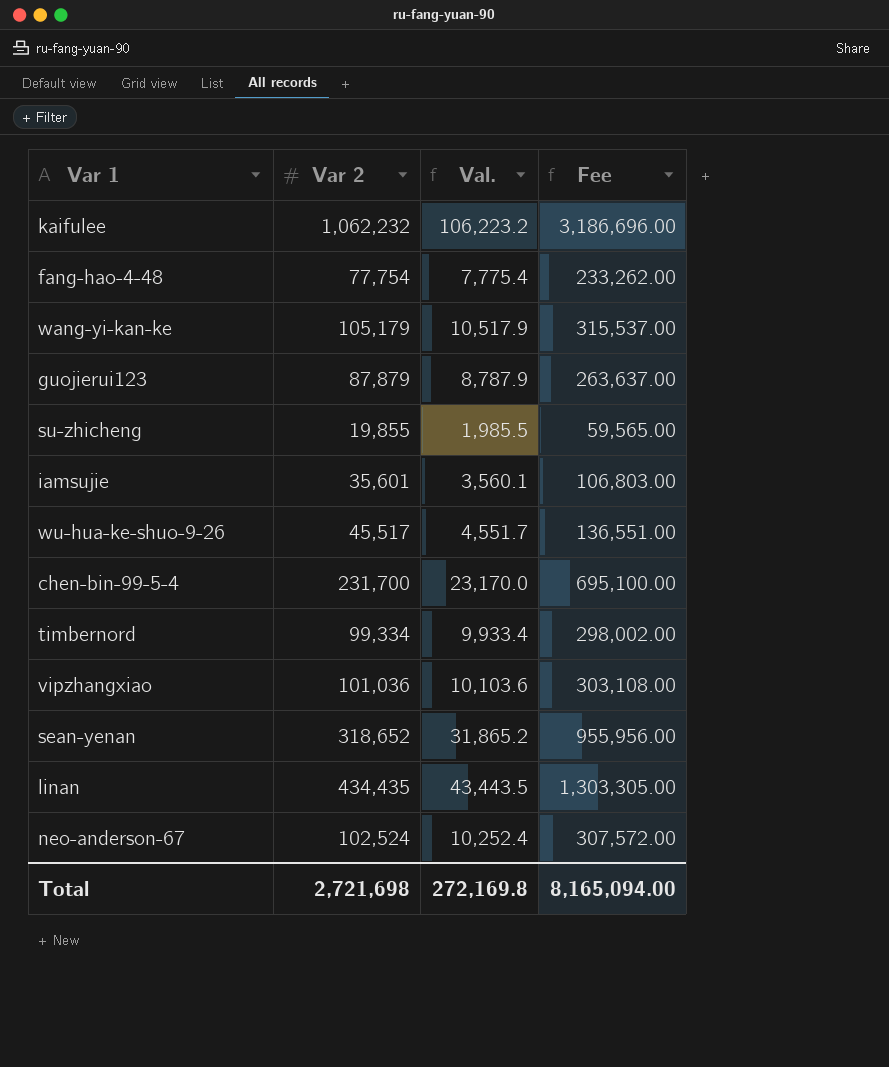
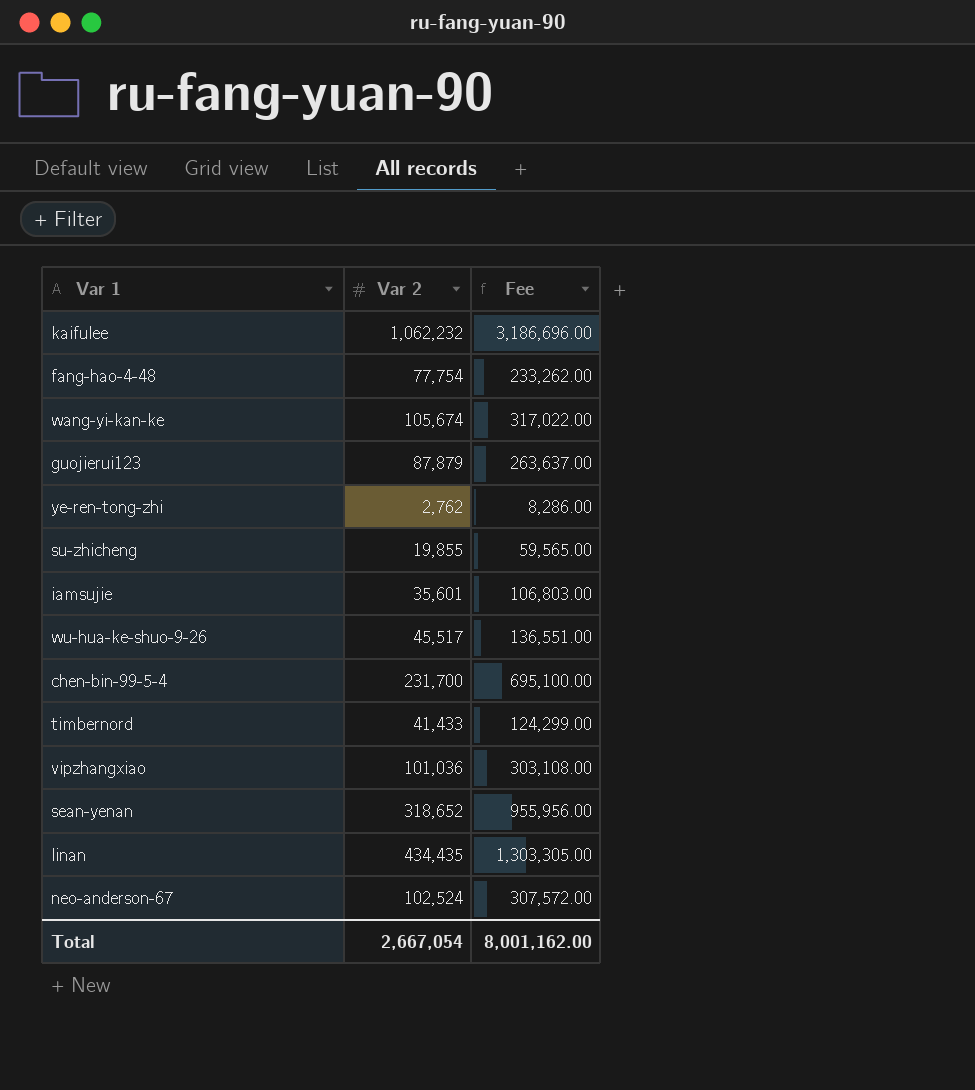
column Val. | formula: [Var 2] * 0.1 -> none
wang-yi-kan-ke | Var 2: 105,179 -> 105,674
wang-yi-kan-ke | Fee: 315,537.00 -> 317,022.00
row ye-ren-tong-zhi: none -> 2,762 | 8,286.00
timbernord | Var 2: 99,334 -> 41,433
timbernord | Fee: 298,002.00 -> 124,299.00
Total | Var 2: 2,721,698 -> 2,667,054
Total | Fee: 8,165,094.00 -> 8,001,162.00

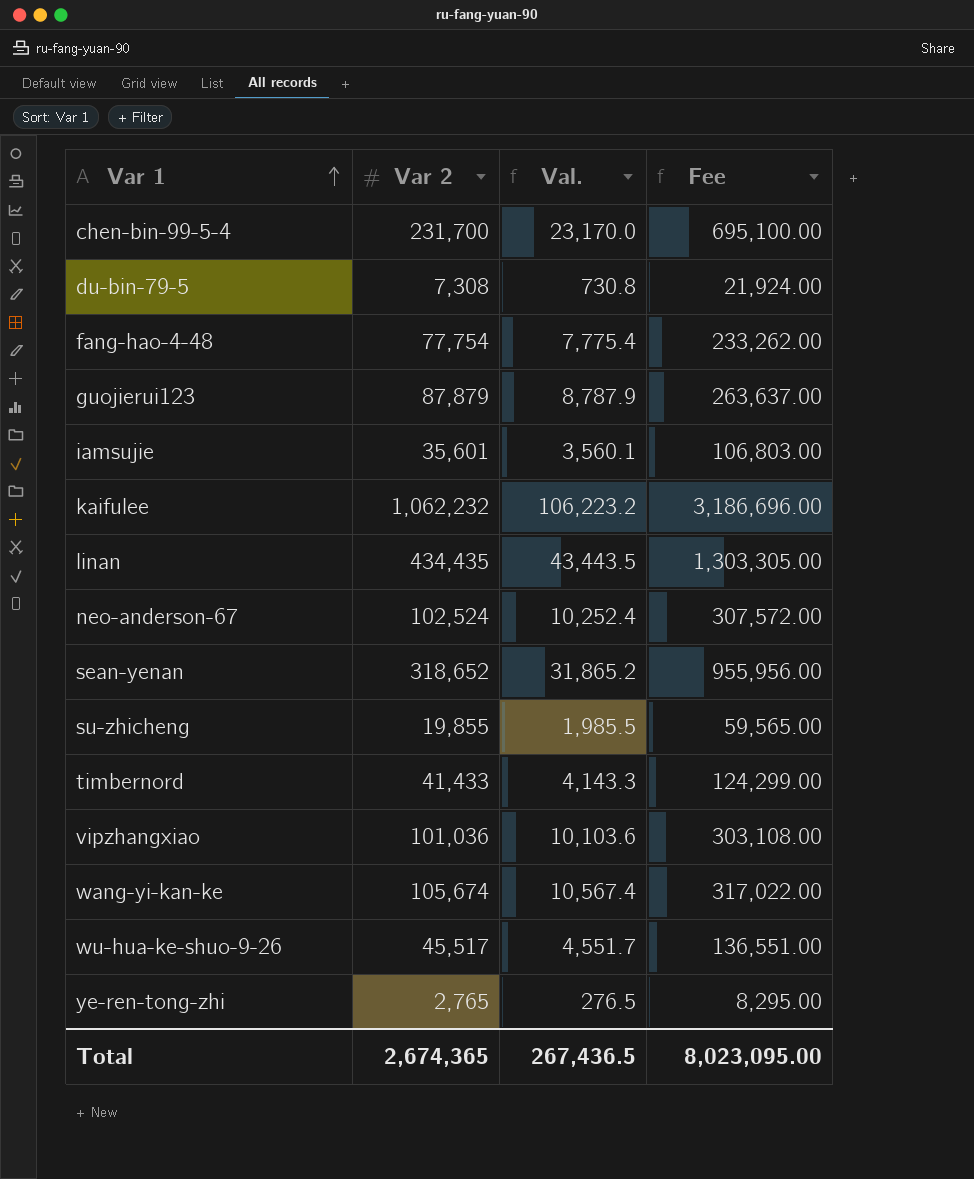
row order: none -> Var 1 ascending
column Val. | formula: none -> [Var 2] * 0.1
row du-bin-79-5: none -> 7,308 | 730.8 | 21,924.00
ye-ren-tong-zhi | Var 2: 2,762 -> 2,765
ye-ren-tong-zhi | Fee: 8,286.00 -> 8,295.00
Total | Var 2: 2,667,054 -> 2,674,365
Total | Fee: 8,001,162.00 -> 8,023,095.00

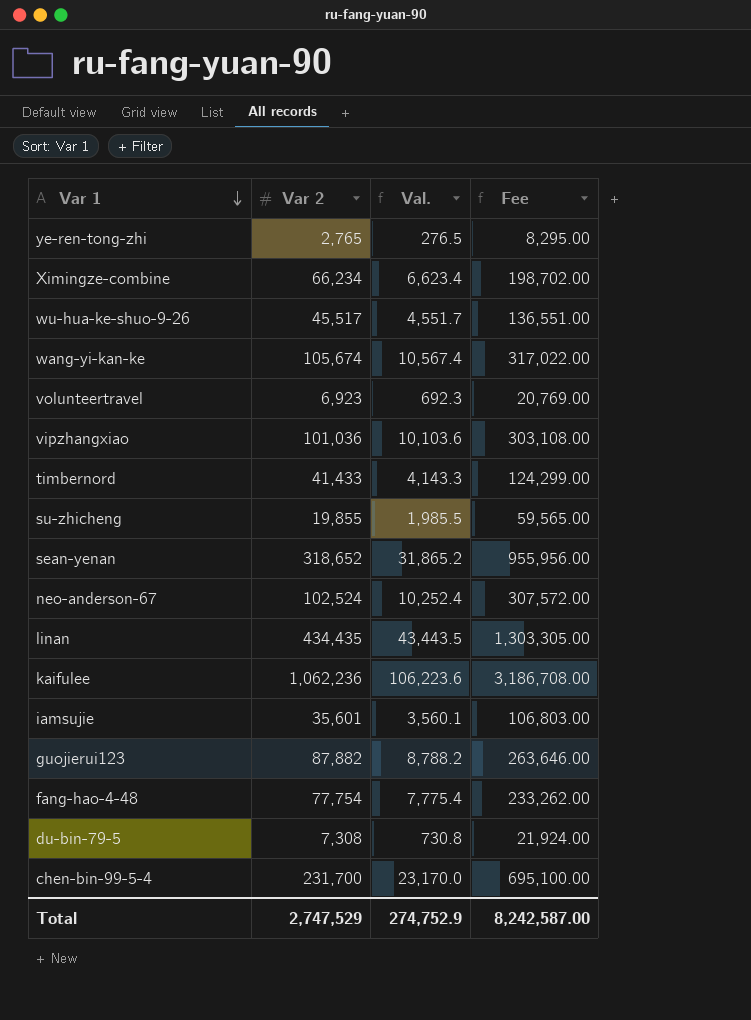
row order: Var 1 ascending -> Var 1 descending
row Ximingze-combine: none -> 66,234 | 6,623.4 | 198,702.00
row volunteertravel: none -> 6,923 | 692.3 | 20,769.00
kaifulee | Var 2: 1,062,232 -> 1,062,236
kaifulee | Val.: 106,223.2 -> 106,223.6
kaifulee | Fee: 3,186,696.00 -> 3,186,708.00
guojierui123 | Var 2: 87,879 -> 87,882
guojierui123 | Val.: 8,787.9 -> 8,788.2
guojierui123 | Fee: 263,637.00 -> 263,646.00
Total | Var 2: 2,674,365 -> 2,747,529
Total | Val.: 267,436.5 -> 274,752.9
Total | Fee: 8,023,095.00 -> 8,242,587.00

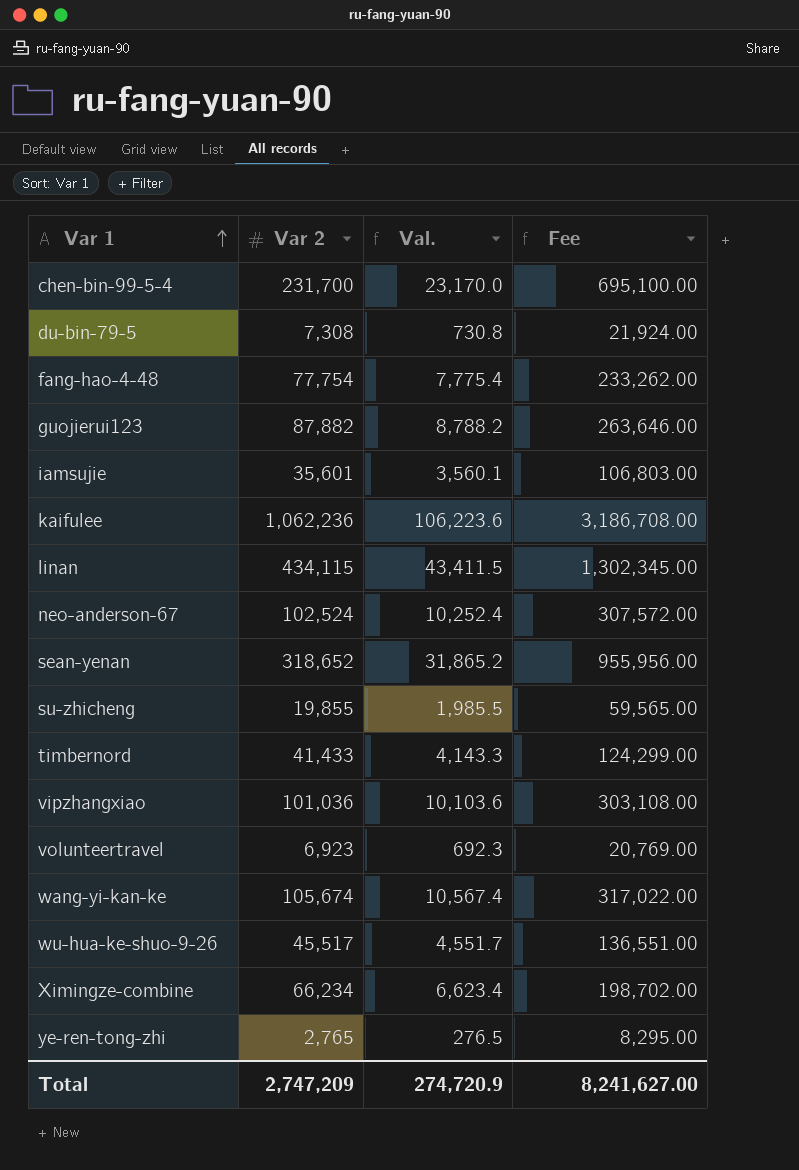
row order: Var 1 descending -> Var 1 ascending
linan | Var 2: 434,435 -> 434,115
linan | Val.: 43,443.5 -> 43,411.5
linan | Fee: 1,303,305.00 -> 1,302,345.00
Total | Var 2: 2,747,529 -> 2,747,209
Total | Val.: 274,752.9 -> 274,720.9
Total | Fee: 8,242,587.00 -> 8,241,627.00

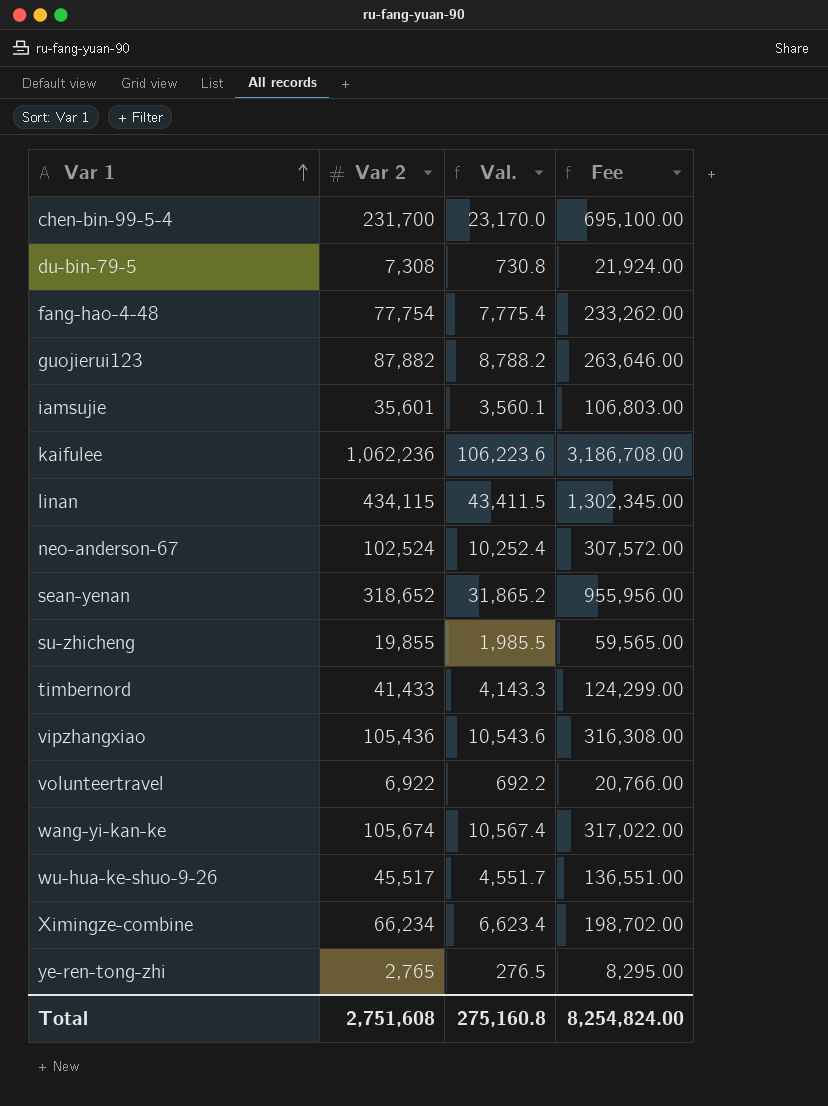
vipzhangxiao | Var 2: 101,036 -> 105,436
vipzhangxiao | Val.: 10,103.6 -> 10,543.6
vipzhangxiao | Fee: 303,108.00 -> 316,308.00
volunteertravel | Var 2: 6,923 -> 6,922
volunteertravel | Val.: 692.3 -> 692.2
volunteertravel | Fee: 20,769.00 -> 20,766.00
Total | Var 2: 2,747,209 -> 2,751,608
Total | Val.: 274,720.9 -> 275,160.8
Total | Fee: 8,241,627.00 -> 8,254,824.00

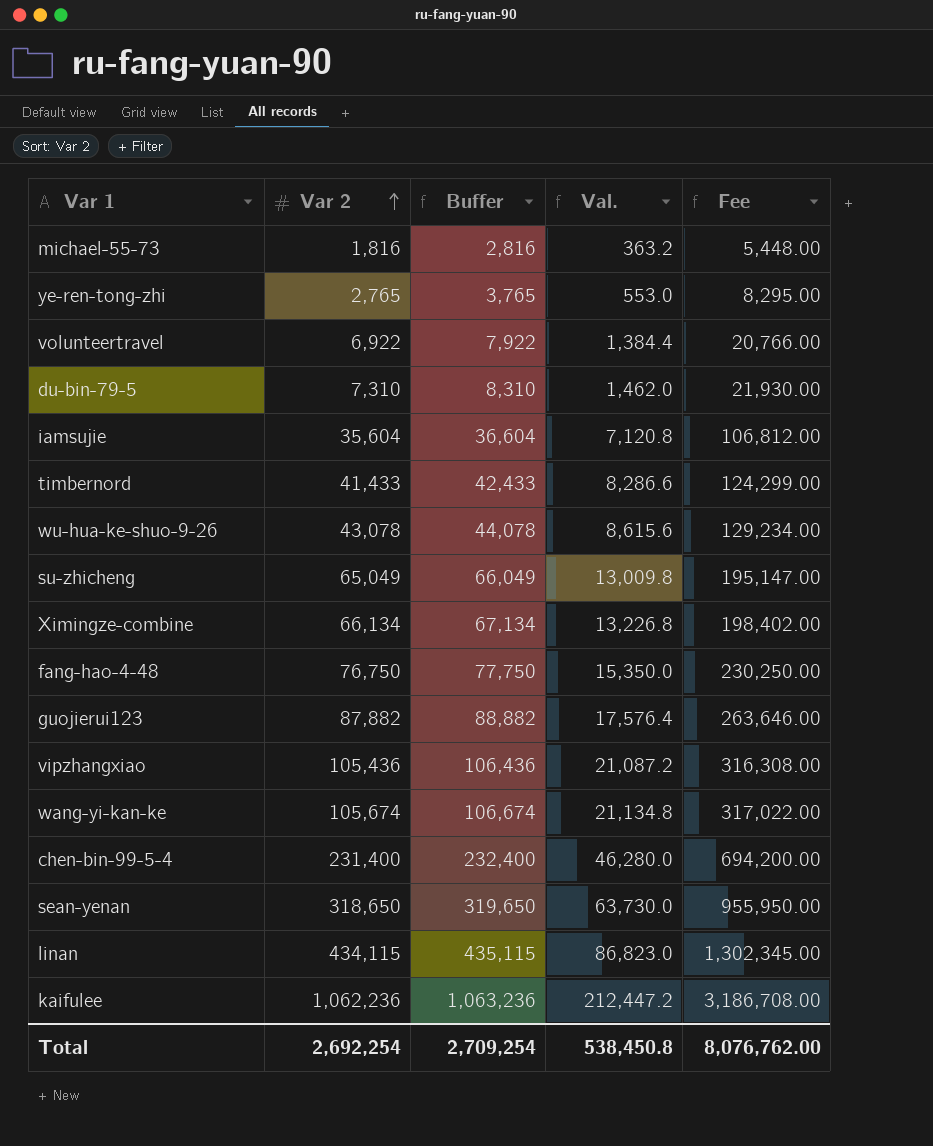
row order: Var 1 ascending -> Var 2 ascending
column Buffer | formula: none -> [Var 2] + 1000
column Val. | formula: [Var 2] * 0.1 -> [Var 2] * 0.2
row neo-anderson-67: 102,524 | 10,252.4 | 307,572.00 -> none
row michael-55-73: none -> 1,816 | 2,816 | 363.2 | 5,448.00
du-bin-79-5 | Var 2: 7,308 -> 7,310
du-bin-79-5 | Fee: 21,924.00 -> 21,930.00
iamsujie | Var 2: 35,601 -> 35,604
iamsujie | Fee: 106,803.00 -> 106,812.00
wu-hua-ke-shuo-9-26 | Var 2: 45,517 -> 43,078
wu-hua-ke-shuo-9-26 | Fee: 136,551.00 -> 129,234.00
su-zhicheng | Var 2: 19,855 -> 65,049
su-zhicheng | Fee: 59,565.00 -> 195,147.00
Ximingze-combine | Var 2: 66,234 -> 66,134
Ximingze-combine | Fee: 198,702.00 -> 198,402.00
fang-hao-4-48 | Var 2: 77,754 -> 76,750
fang-hao-4-48 | Fee: 233,262.00 -> 230,250.00
chen-bin-99-5-4 | Var 2: 231,700 -> 231,400
chen-bin-99-5-4 | Fee: 695,100.00 -> 694,200.00
sean-yenan | Var 2: 318,652 -> 318,650
sean-yenan | Fee: 955,956.00 -> 955,950.00
Total | Var 2: 2,751,608 -> 2,692,254
Total | Val.: 275,160.8 -> 538,450.8
Total | Fee: 8,254,824.00 -> 8,076,762.00

